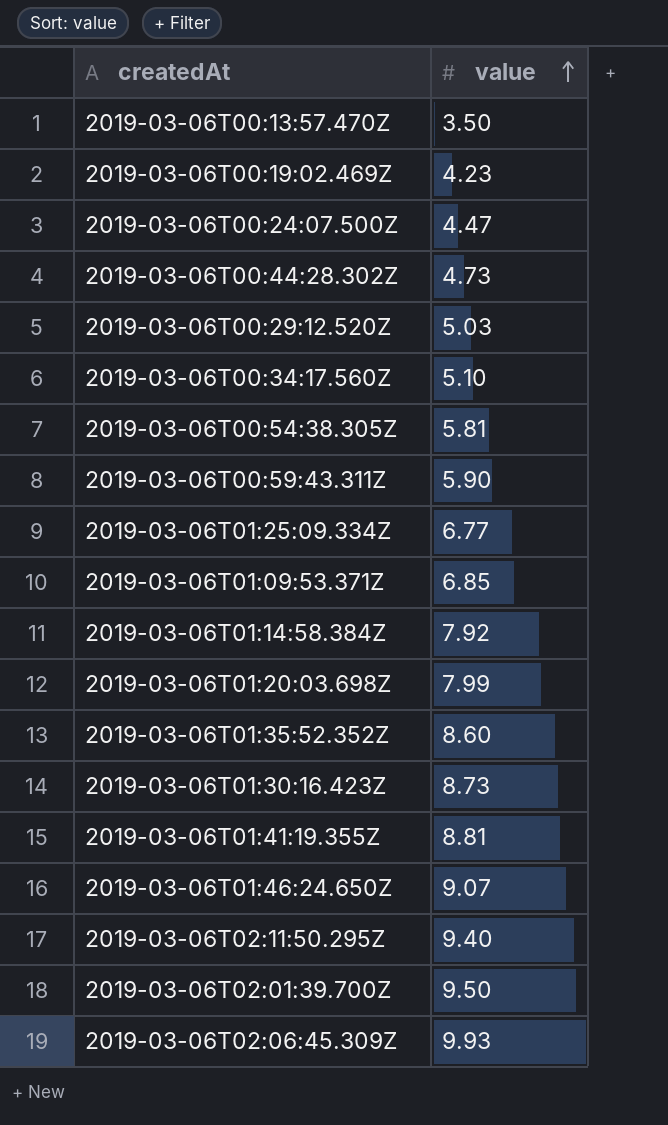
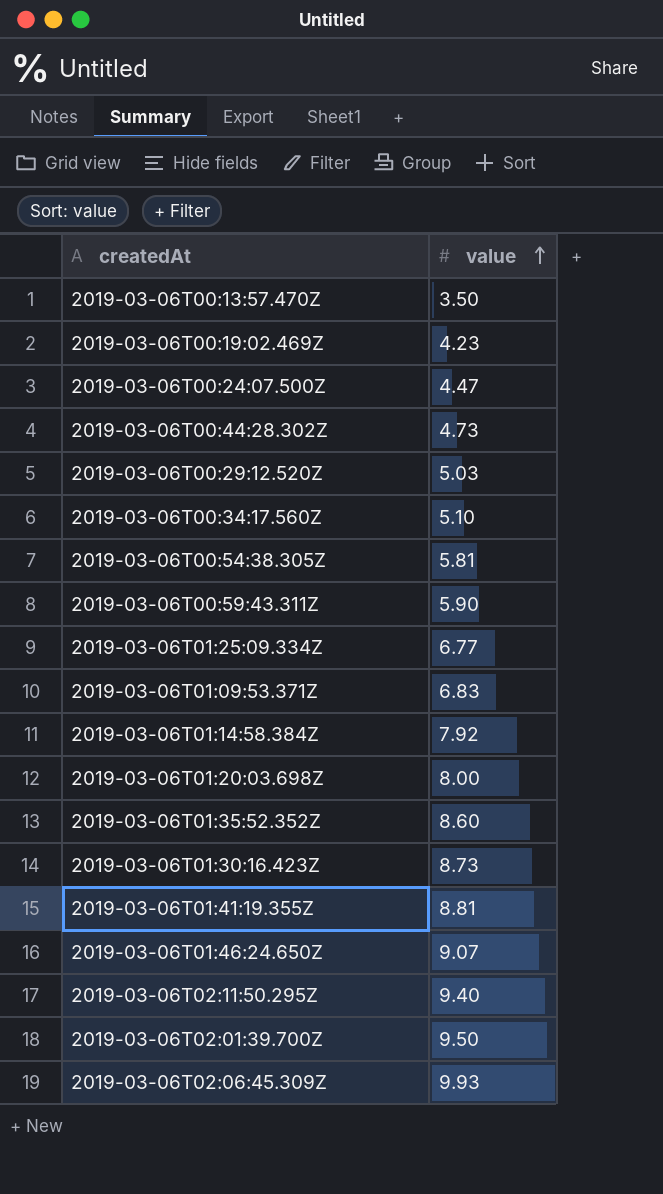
2019-03-06T01:09:53.371Z | value: 6.85 -> 6.83
2019-03-06T01:20:03.698Z | value: 7.99 -> 8.00

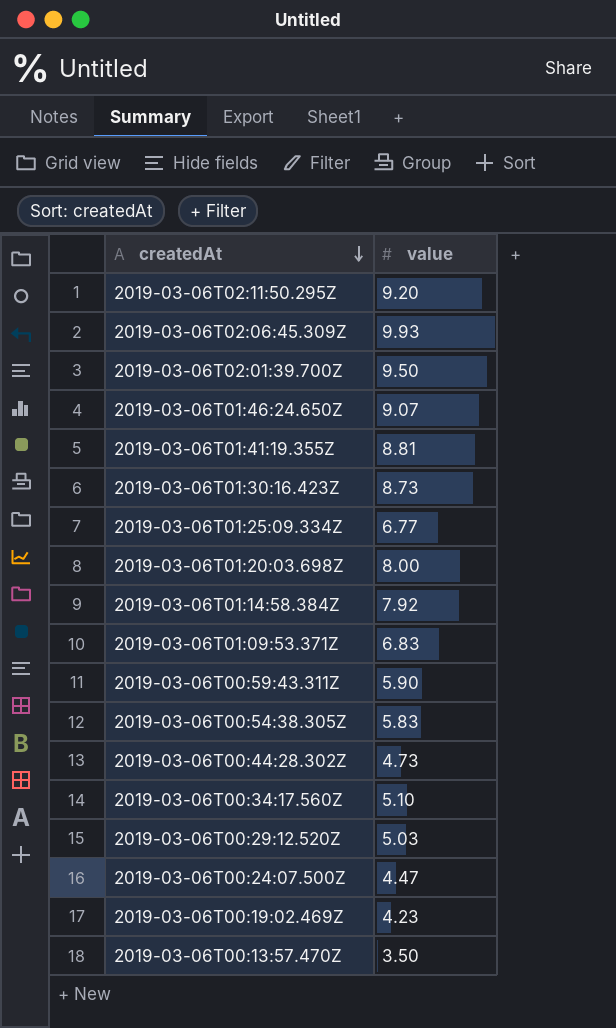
row order: value ascending -> createdAt descending
row 2019-03-06T01:35:52.352Z: 8.60 -> none
2019-03-06T02:11:50.295Z | value: 9.40 -> 9.20
2019-03-06T00:54:38.305Z | value: 5.81 -> 5.83

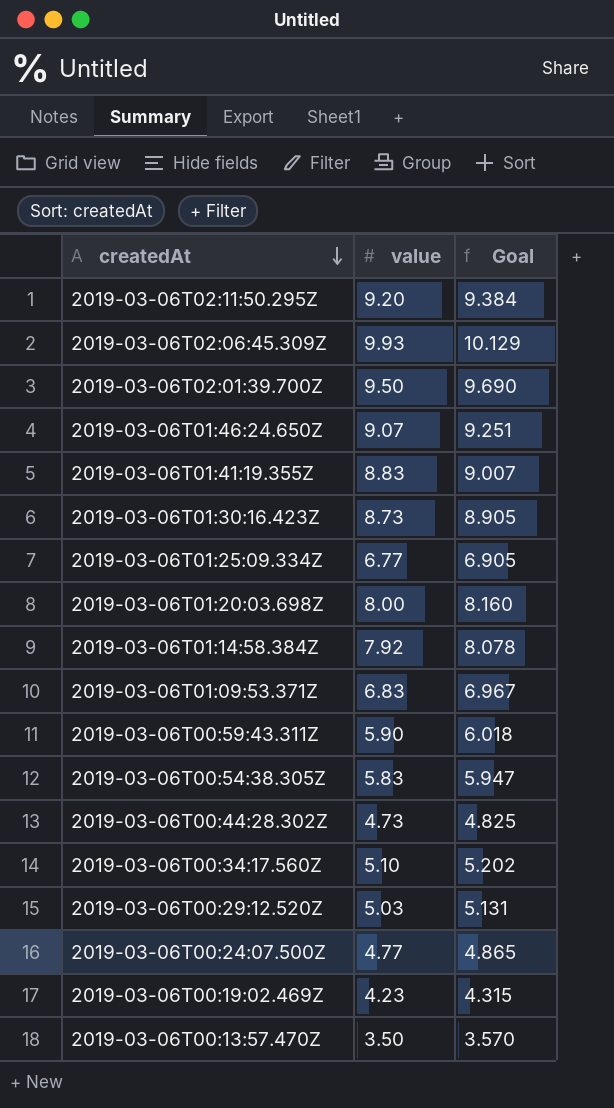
column Goal | formula: none -> [value] * 1.02
2019-03-06T01:41:19.355Z | value: 8.81 -> 8.83
2019-03-06T00:24:07.500Z | value: 4.47 -> 4.77

